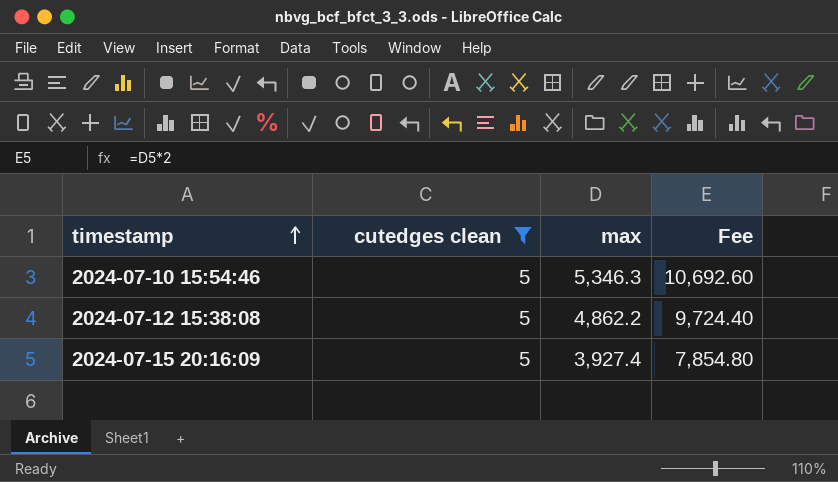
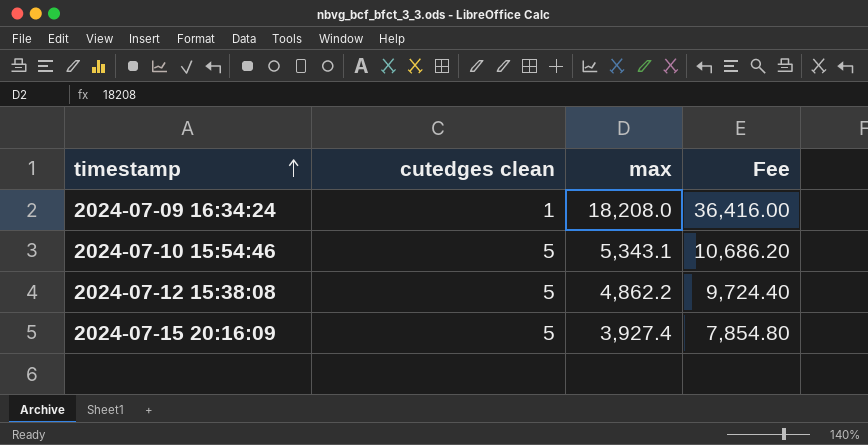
filter: cutedges clean = 5 -> none
2024-07-10 15:54:46 | max: 5,346.3 -> 5,343.1
2024-07-10 15:54:46 | Fee: 10,692.60 -> 10,686.20

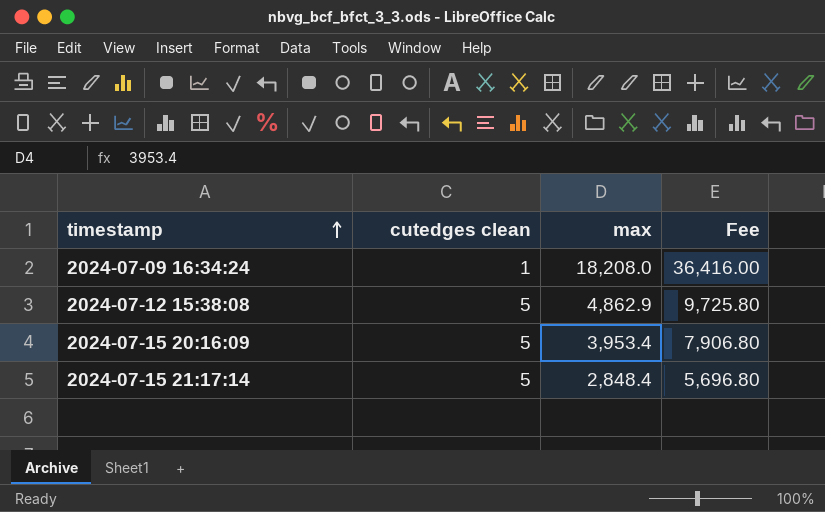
row 2024-07-10 15:54:46: 5 | 5,343.1 | 10,686.20 -> none
2024-07-12 15:38:08 | max: 4,862.2 -> 4,862.9
2024-07-12 15:38:08 | Fee: 9,724.40 -> 9,725.80
2024-07-15 20:16:09 | max: 3,927.4 -> 3,953.4
2024-07-15 20:16:09 | Fee: 7,854.80 -> 7,906.80
row 2024-07-15 21:17:14: none -> 5 | 2,848.4 | 5,696.80

